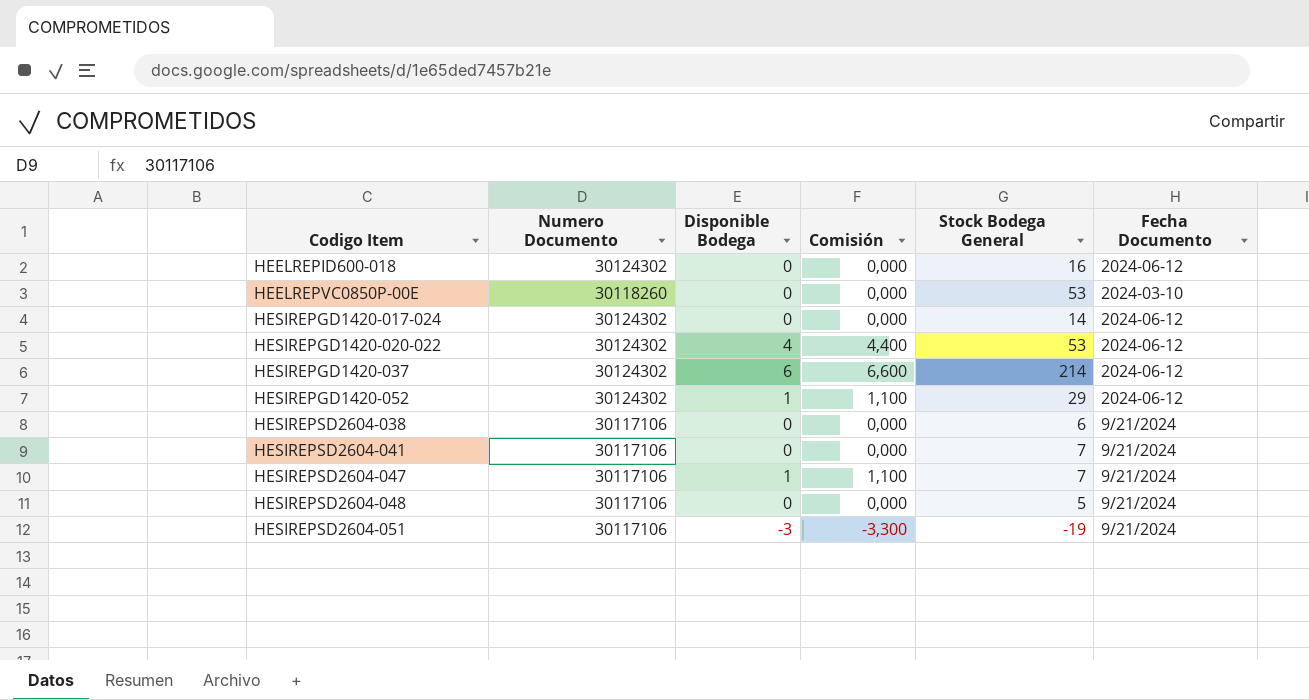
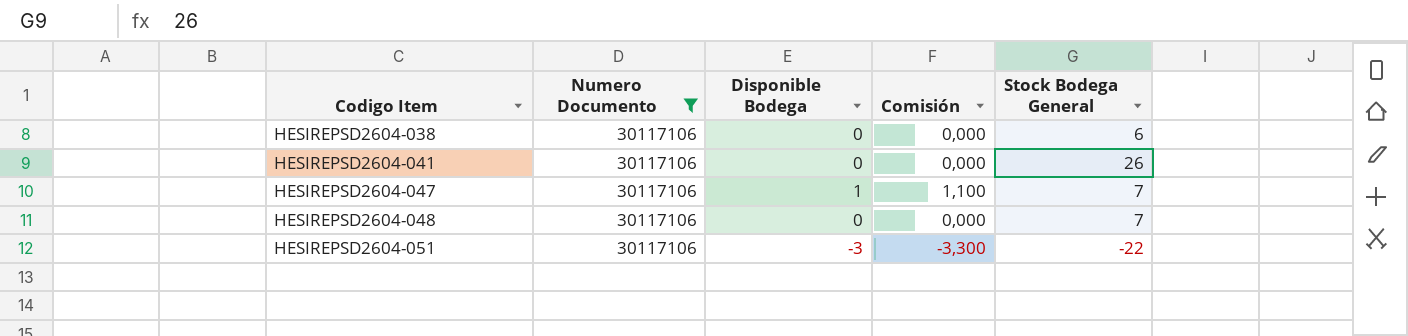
filter: none -> Numero Documento = 30117106
column Fecha Documento | position: 6 -> none
HESIREPSD2604-041 | Stock Bodega General: 7 -> 26
HESIREPSD2604-048 | Stock Bodega General: 5 -> 7
HESIREPSD2604-051 | Stock Bodega General: -19 -> -22

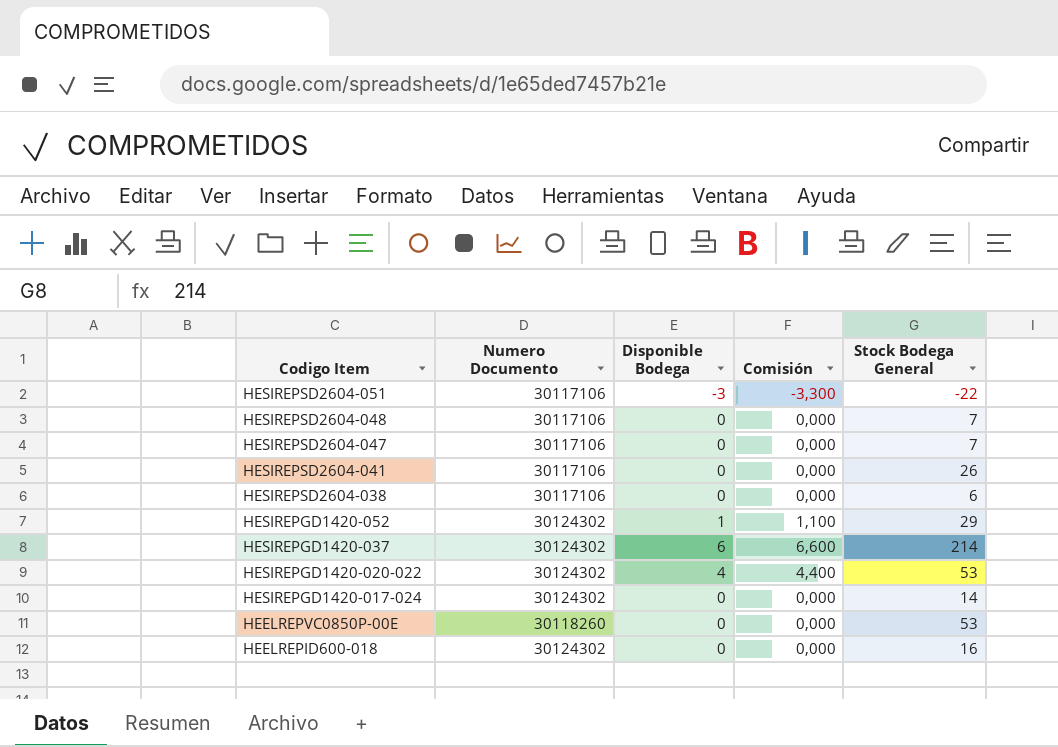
filter: Numero Documento = 30117106 -> none
row order: Codigo Item ascending -> Codigo Item descending
HESIREPSD2604-047 | Disponible Bodega: 1 -> 0
HESIREPSD2604-047 | Comisión: 1,100 -> 0,000

